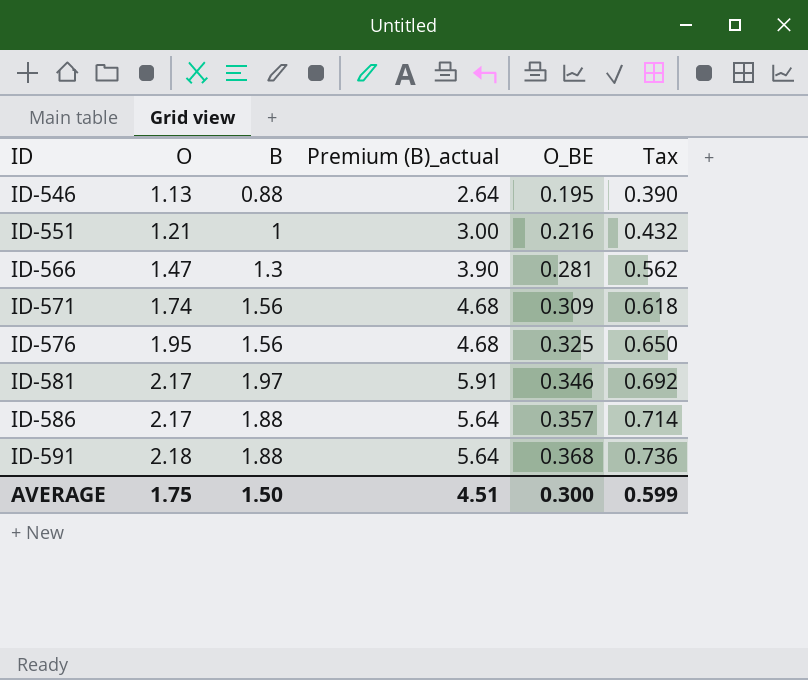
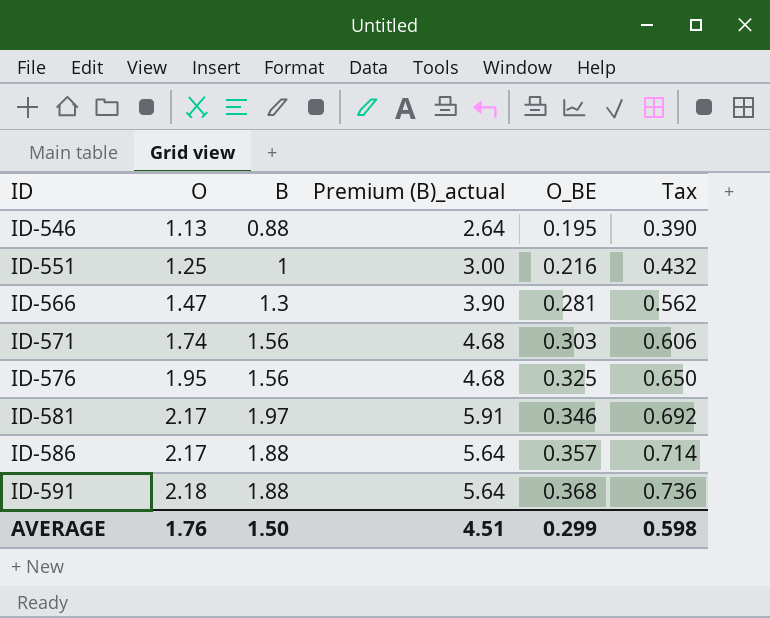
ID-551 | O: 1.21 -> 1.25
ID-571 | O_BE: 0.309 -> 0.303
ID-571 | Tax: 0.618 -> 0.606
AVERAGE | O: 1.75 -> 1.76
AVERAGE | O_BE: 0.300 -> 0.299
AVERAGE | Tax: 0.599 -> 0.598

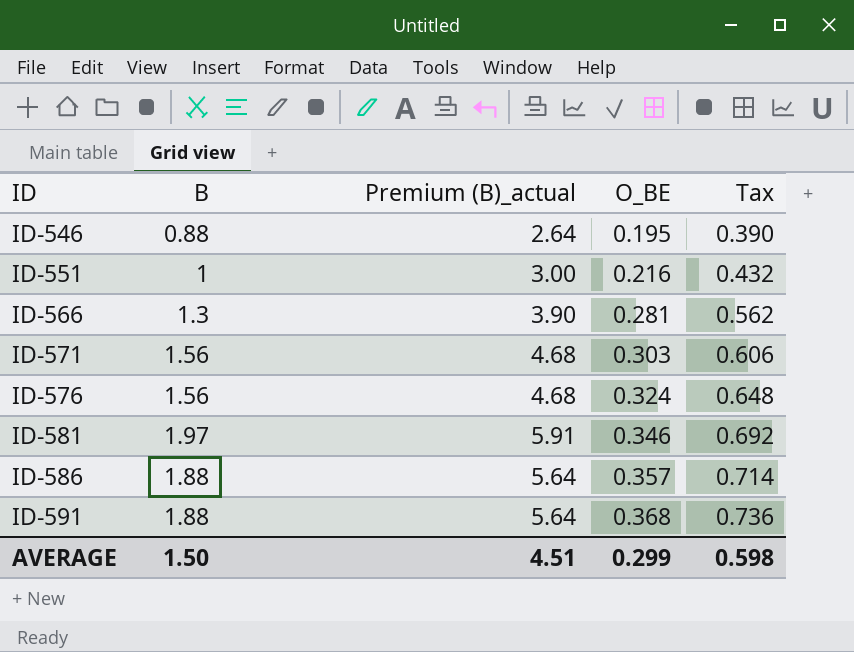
column O | position: 2 -> none
ID-576 | O_BE: 0.325 -> 0.324
ID-576 | Tax: 0.650 -> 0.648

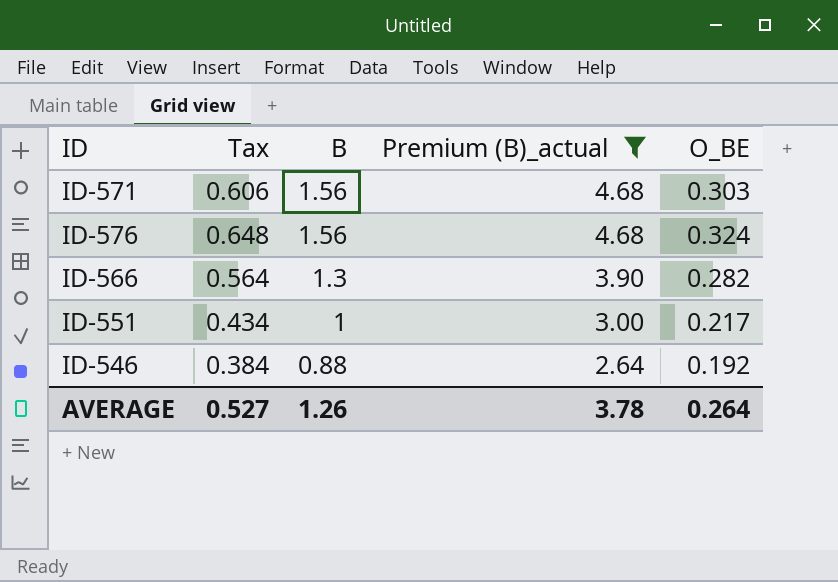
filter: none -> Premium (B)_actual <= 4.68
row order: ID ascending -> B descending
column Tax | position: 5 -> 2
ID-566 | Tax: 0.562 -> 0.564
ID-566 | O_BE: 0.281 -> 0.282
ID-551 | Tax: 0.432 -> 0.434
ID-551 | O_BE: 0.216 -> 0.217
ID-546 | Tax: 0.390 -> 0.384
ID-546 | O_BE: 0.195 -> 0.192
AVERAGE | Tax: 0.598 -> 0.527
AVERAGE | B: 1.50 -> 1.26
AVERAGE | Premium (B)_actual: 4.51 -> 3.78
AVERAGE | O_BE: 0.299 -> 0.264

